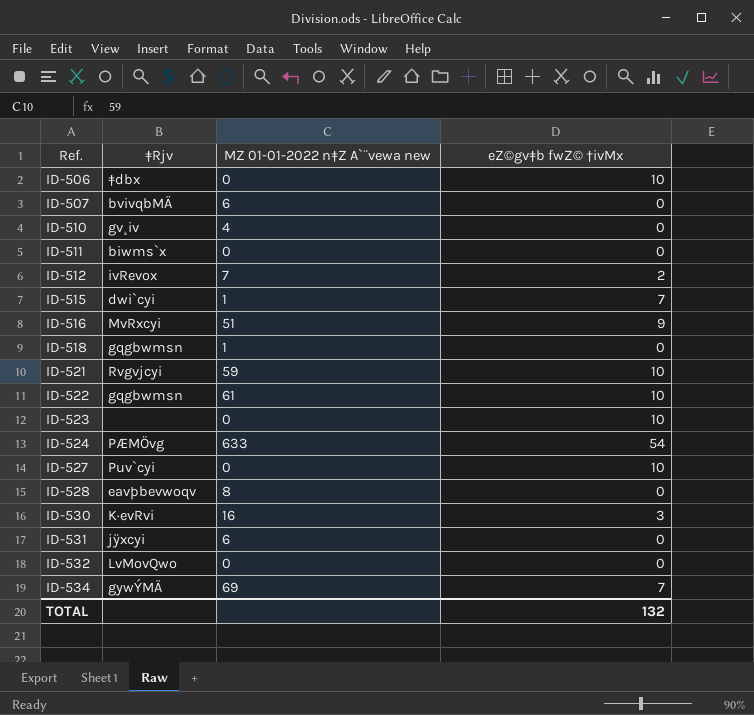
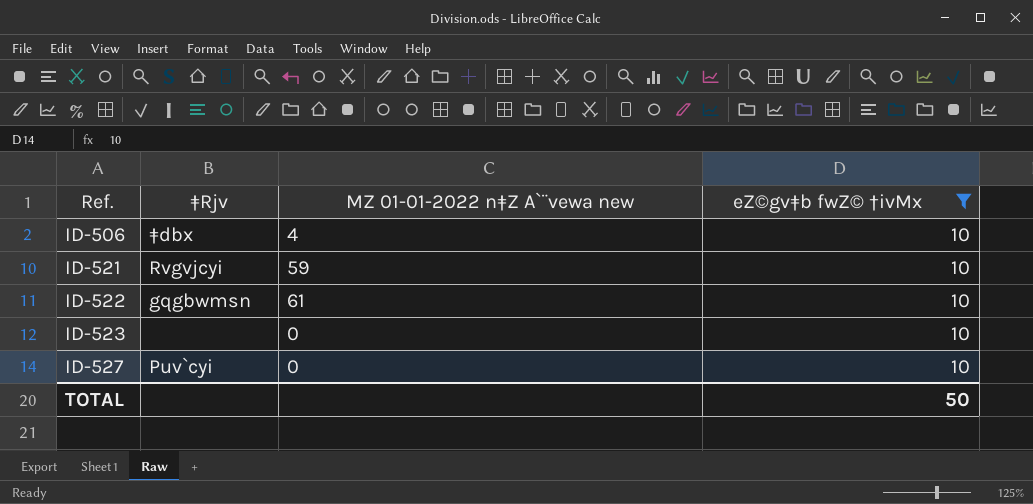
filter: none -> eZ©gv‡b fwZ© †ivMx = 10
ID-506 | MZ 01-01-2022 n‡Z A`¨vewa new: 0 -> 4
TOTAL | eZ©gv‡b fwZ© †ivMx: 132 -> 50

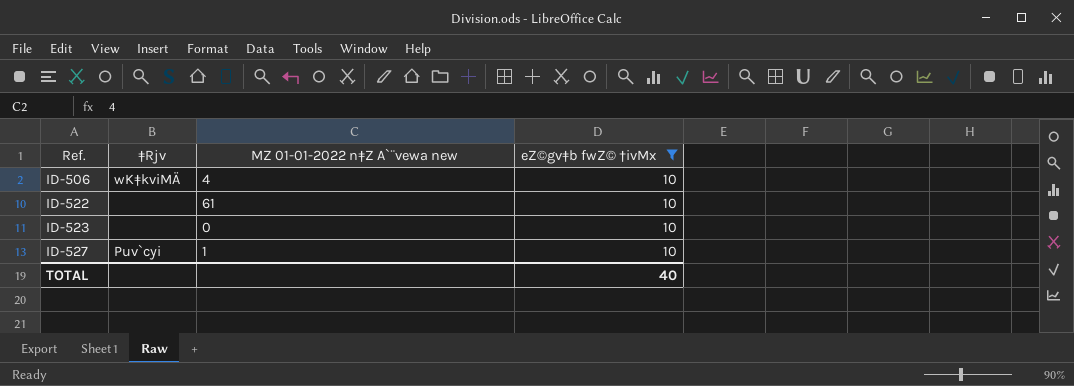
row ID-521: Rvgvjcyi | 59 | 10 -> none
ID-506 | ‡Rjv: ‡dbx -> wK‡kviMÄ
ID-522 | ‡Rjv: gqgbwmsn -> none
ID-527 | MZ 01-01-2022 n‡Z A`¨vewa new: 0 -> 1
TOTAL | eZ©gv‡b fwZ© †ivMx: 50 -> 40

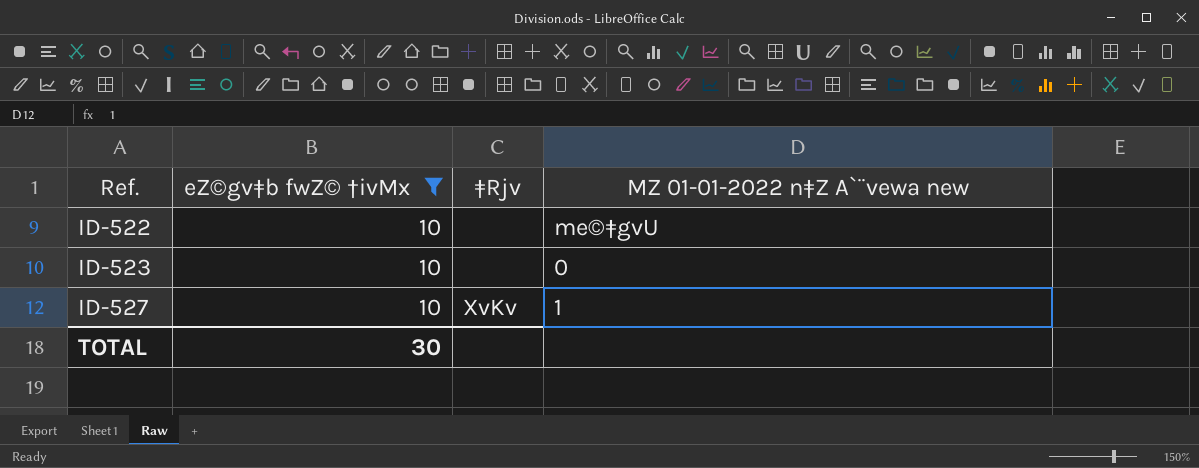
column eZ©gv‡b fwZ© †ivMx | position: 4 -> 2
row ID-506: wK‡kviMÄ | 4 | 10 -> none
ID-522 | MZ 01-01-2022 n‡Z A`¨vewa new: 61 -> me©‡gvU
ID-527 | ‡Rjv: Puv`cyi -> XvKv
TOTAL | eZ©gv‡b fwZ© †ivMx: 40 -> 30

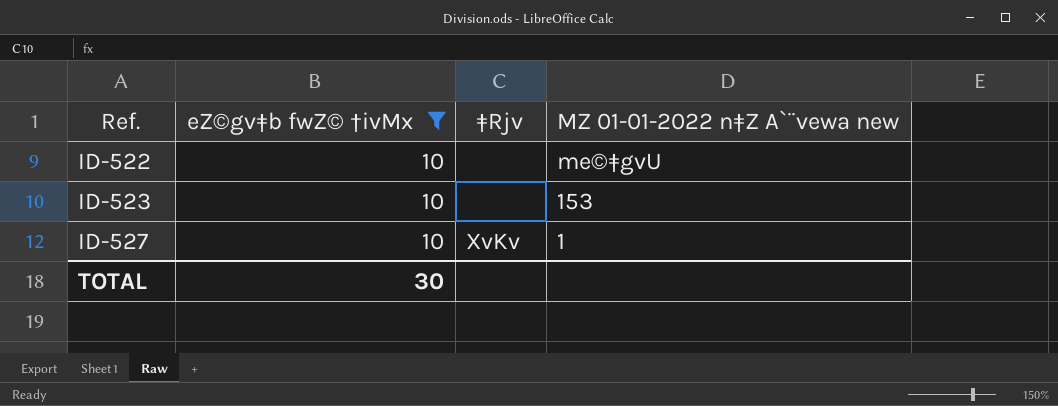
ID-523 | MZ 01-01-2022 n‡Z A`¨vewa new: 0 -> 153

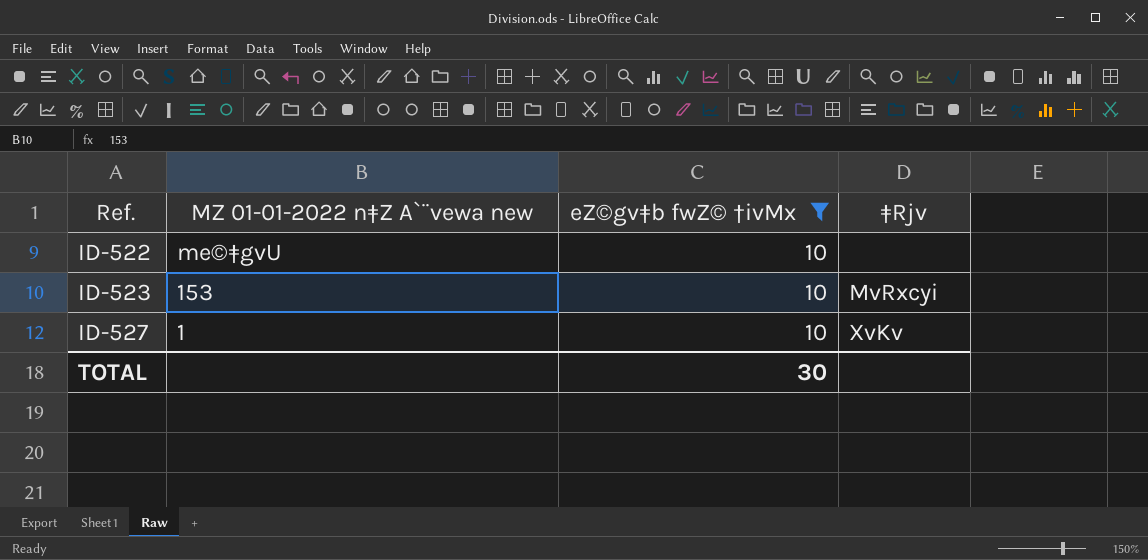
column MZ 01-01-2022 n‡Z A`¨vewa new | position: 4 -> 2
ID-523 | ‡Rjv: none -> MvRxcyi

